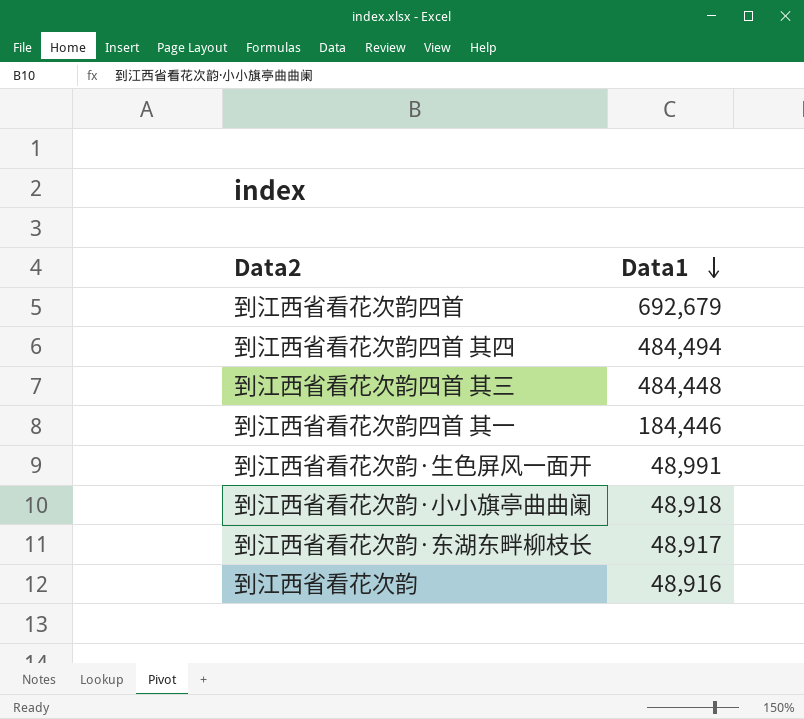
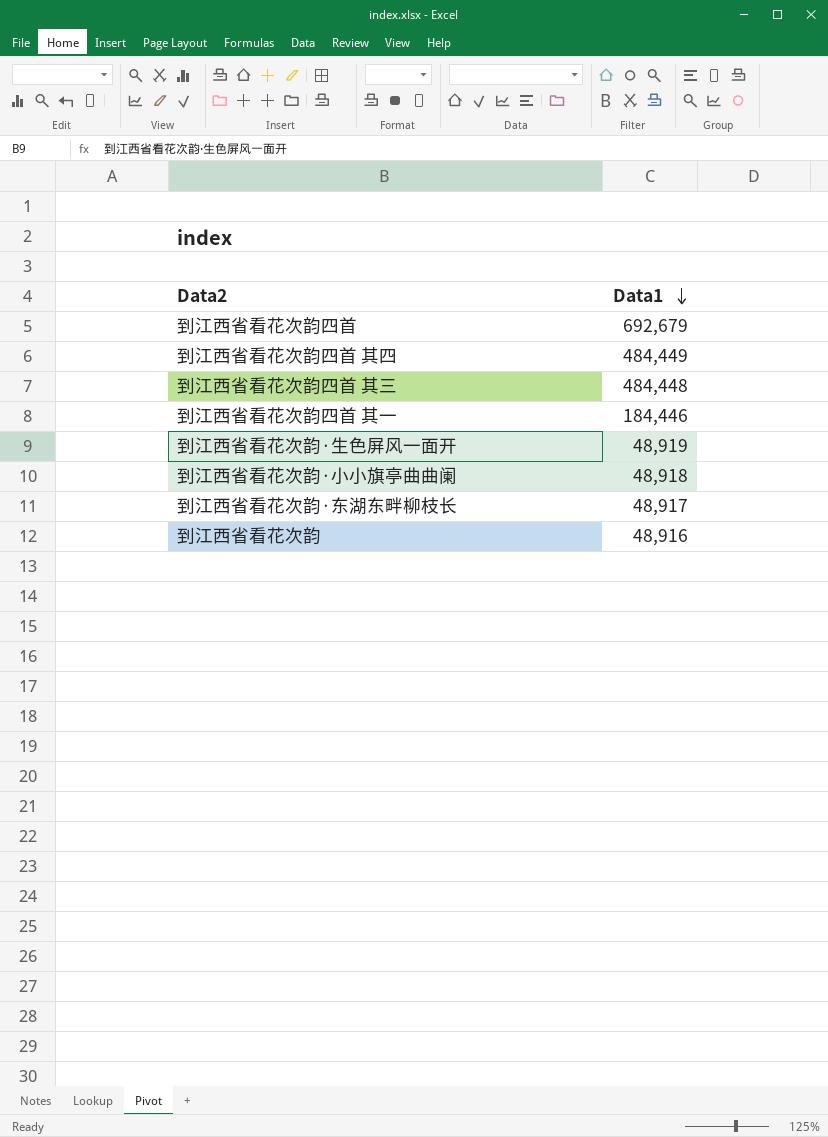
到江西省看花次韵四首 其四 | Data1: 484,494 -> 484,449
到江西省看花次韵·生色屏风一面开 | Data1: 48,991 -> 48,919

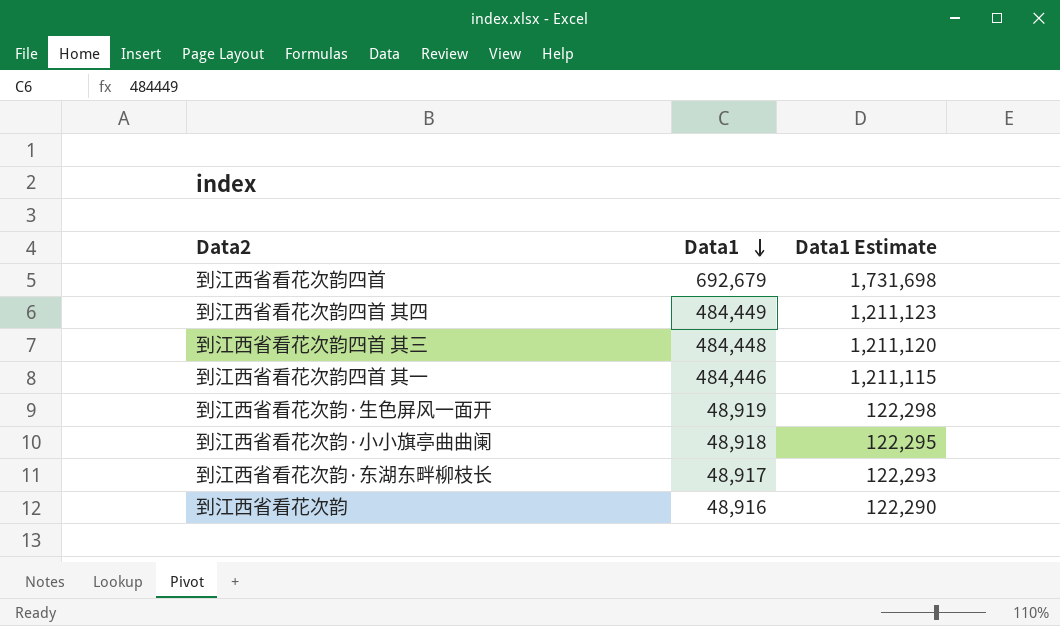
column Data1 Estimate | formula: none -> [Data1] * 2.5
到江西省看花次韵四首 其一 | Data1: 184,446 -> 484,446

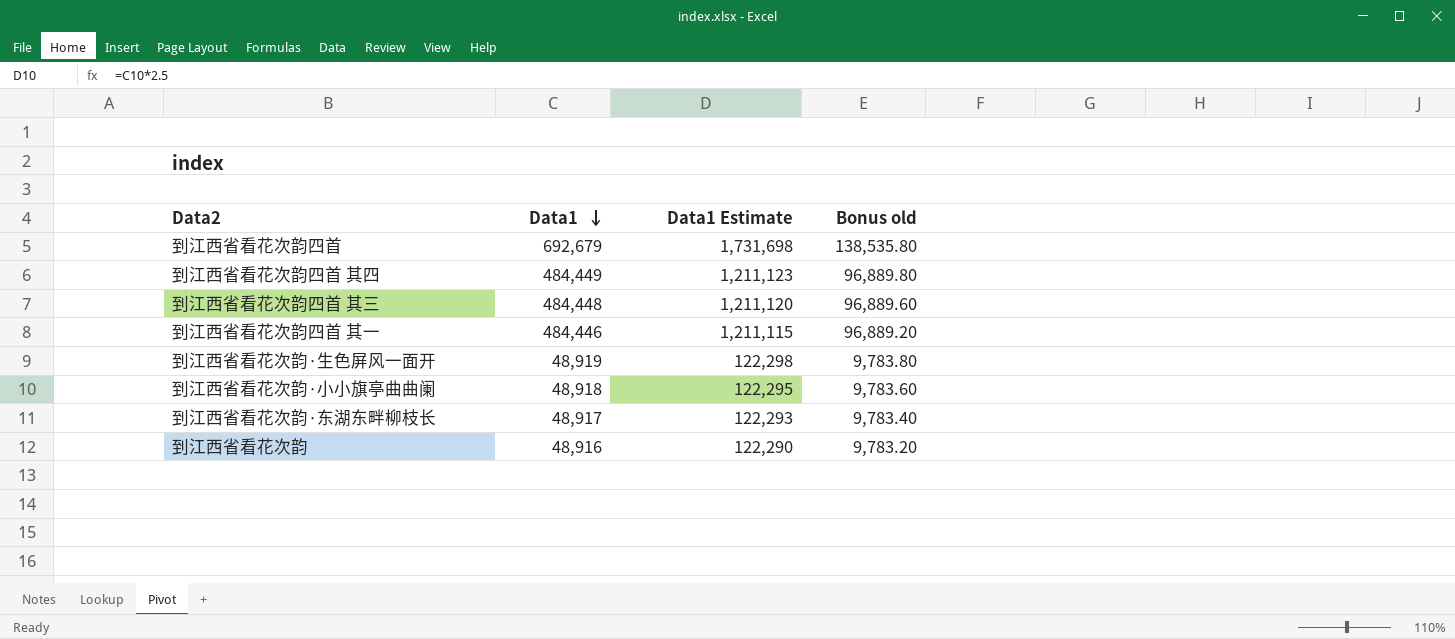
column Bonus old | formula: none -> [Data1] * 0.2

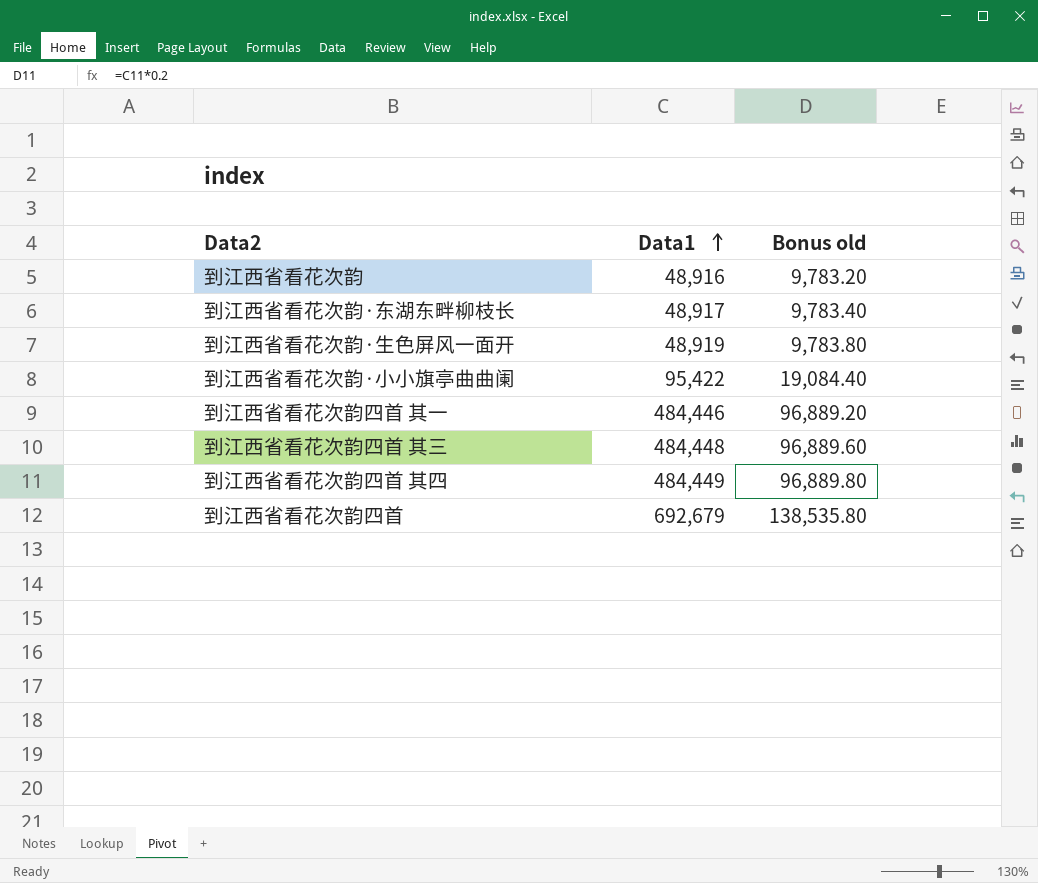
row order: Data1 descending -> Data1 ascending
column Data1 Estimate | formula: [Data1] * 2.5 -> none
到江西省看花次韵·小小旗亭曲曲阑 | Data1: 48,918 -> 95,422
到江西省看花次韵·小小旗亭曲曲阑 | Bonus old: 9,783.60 -> 19,084.40

